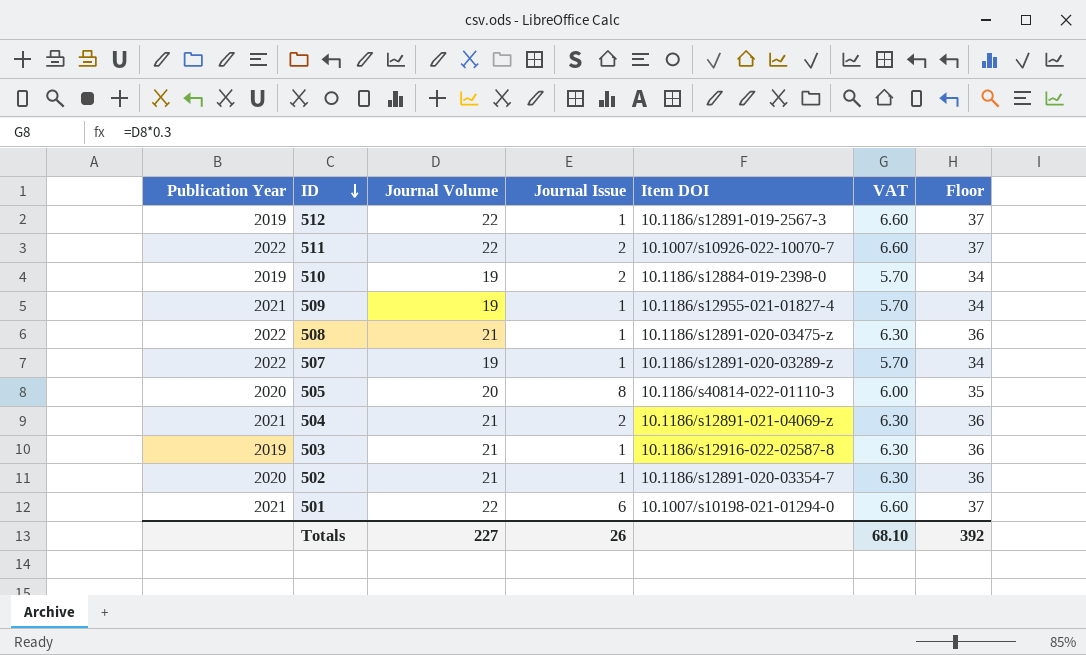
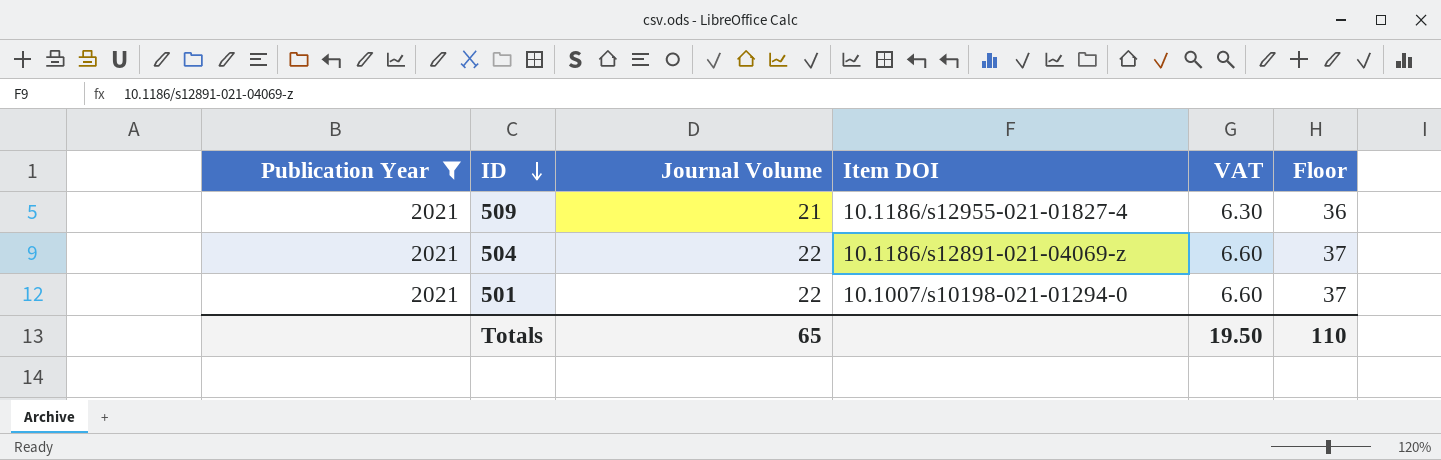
filter: none -> Publication Year = 2021
column Journal Issue | position: 4 -> none
509 | Journal Volume: 19 -> 21
509 | VAT: 5.70 -> 6.30
509 | Floor: 34 -> 36
504 | Journal Volume: 21 -> 22
504 | VAT: 6.30 -> 6.60
504 | Floor: 36 -> 37
Totals | Journal Volume: 227 -> 65
Totals | VAT: 68.10 -> 19.50
Totals | Floor: 392 -> 110

